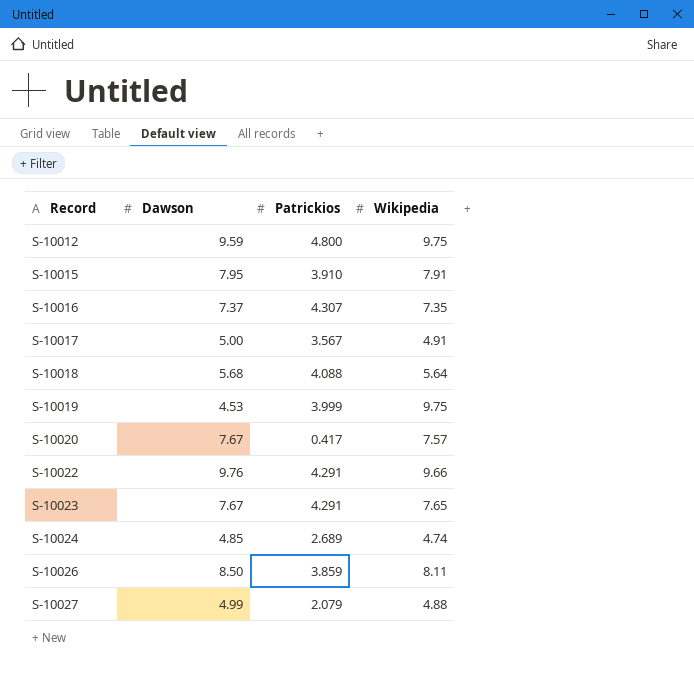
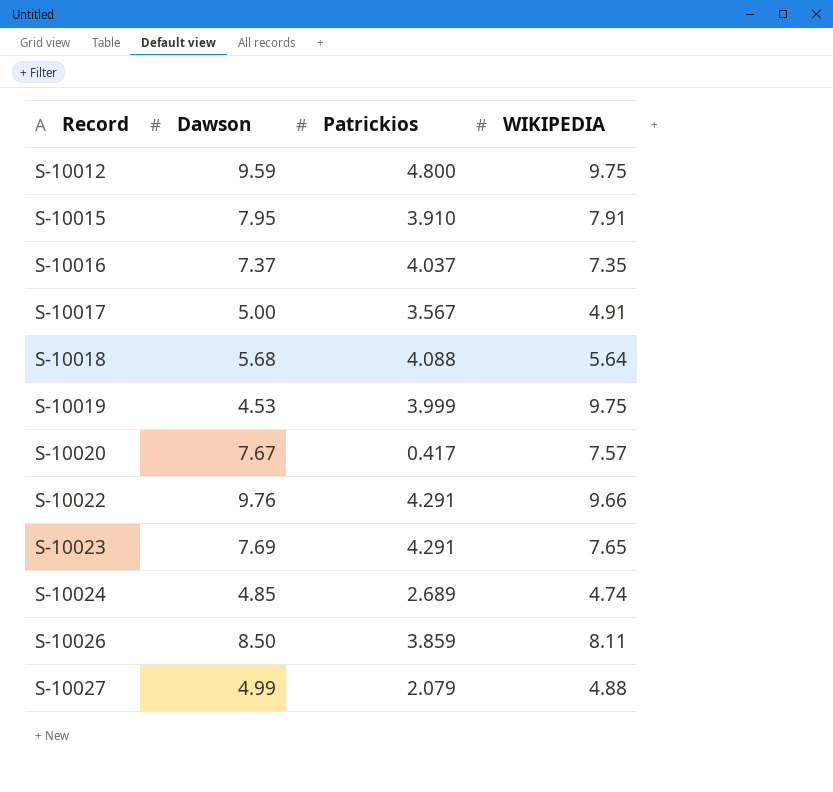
column name: Wikipedia -> WIKIPEDIA
S-10016 | Patrickios: 4.307 -> 4.037
S-10023 | Dawson: 7.67 -> 7.69

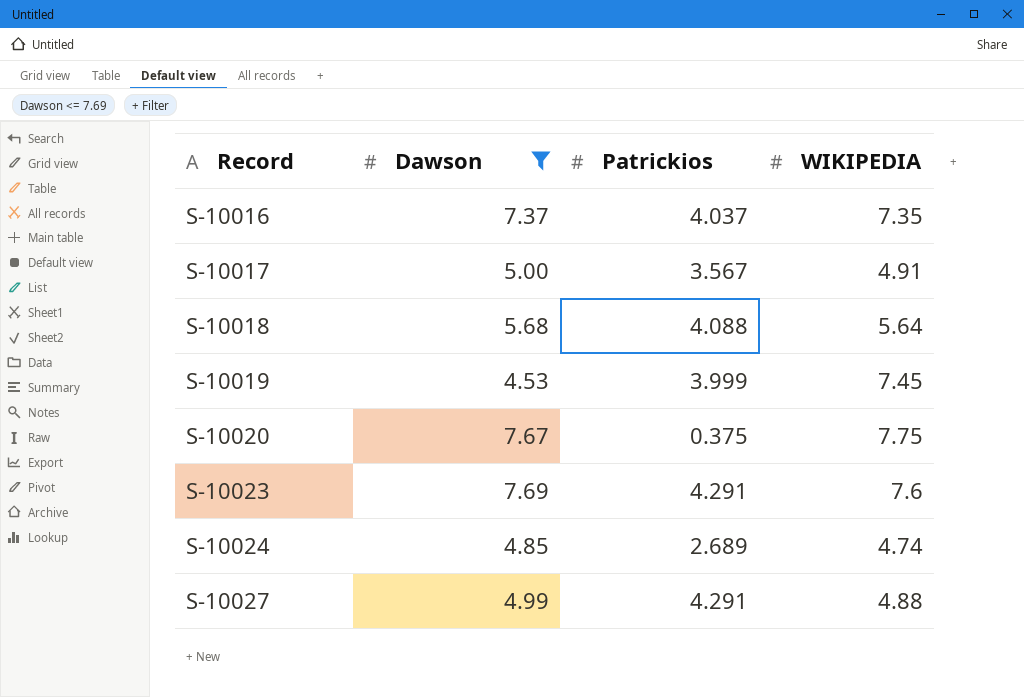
filter: none -> Dawson <= 7.69
S-10019 | WIKIPEDIA: 9.75 -> 7.45
S-10020 | Patrickios: 0.417 -> 0.375
S-10020 | WIKIPEDIA: 7.57 -> 7.75
S-10023 | WIKIPEDIA: 7.65 -> 7.6
S-10027 | Patrickios: 2.079 -> 4.291

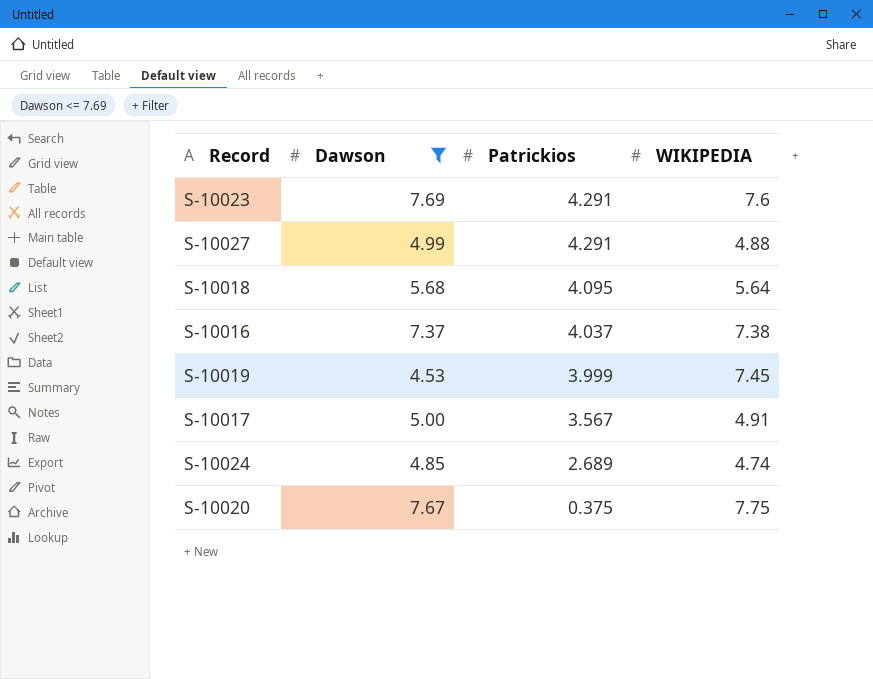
row order: Record ascending -> Patrickios descending
S-10018 | Patrickios: 4.088 -> 4.095
S-10016 | WIKIPEDIA: 7.35 -> 7.38

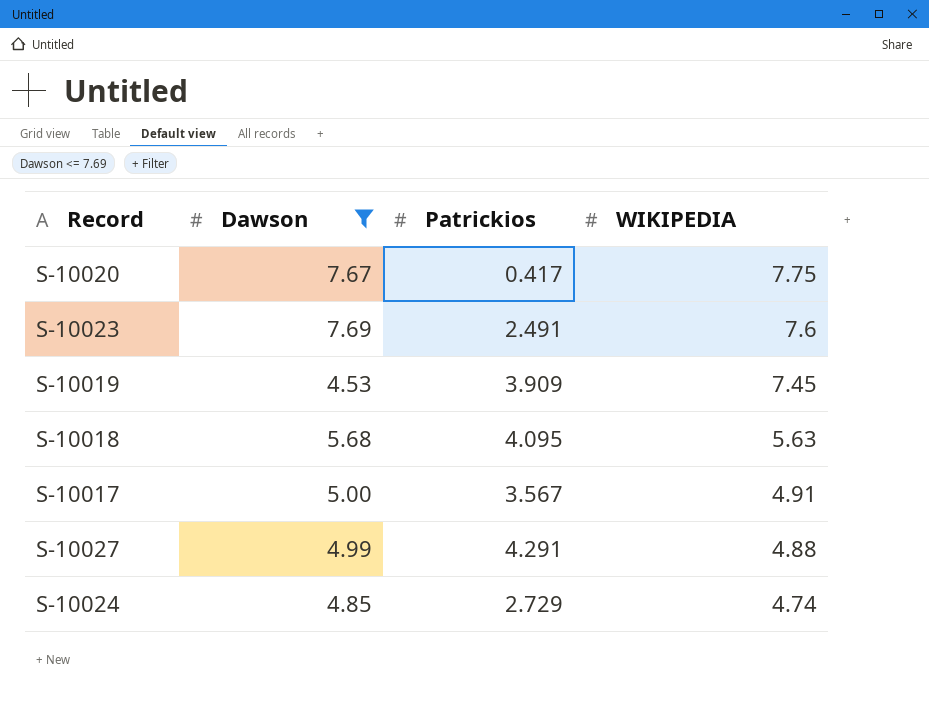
row order: Patrickios descending -> WIKIPEDIA descending
row S-10016: 7.37 | 4.037 | 7.38 -> none
S-10020 | Patrickios: 0.375 -> 0.417
S-10023 | Patrickios: 4.291 -> 2.491
S-10019 | Patrickios: 3.999 -> 3.909
S-10018 | WIKIPEDIA: 5.64 -> 5.63
S-10024 | Patrickios: 2.689 -> 2.729

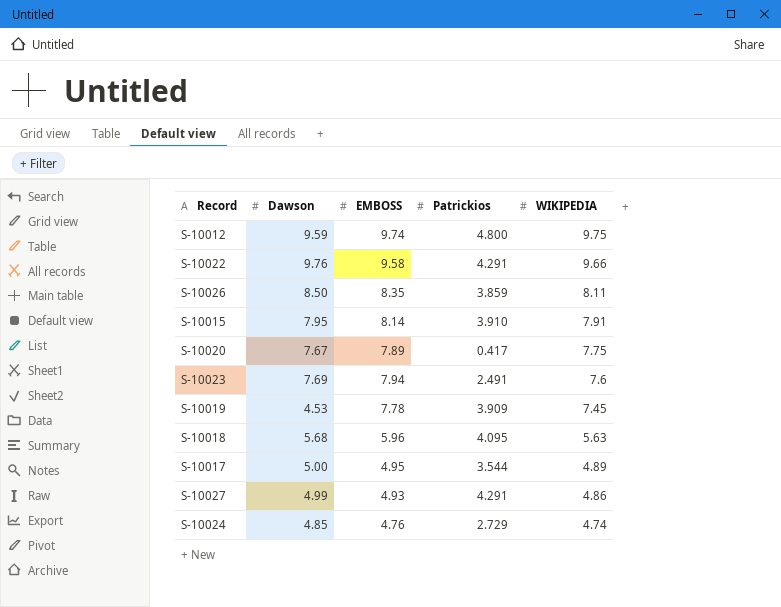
filter: Dawson <= 7.69 -> none
column EMBOSS | position: none -> 3
S-10017 | Patrickios: 3.567 -> 3.544
S-10017 | WIKIPEDIA: 4.91 -> 4.89
S-10027 | WIKIPEDIA: 4.88 -> 4.86

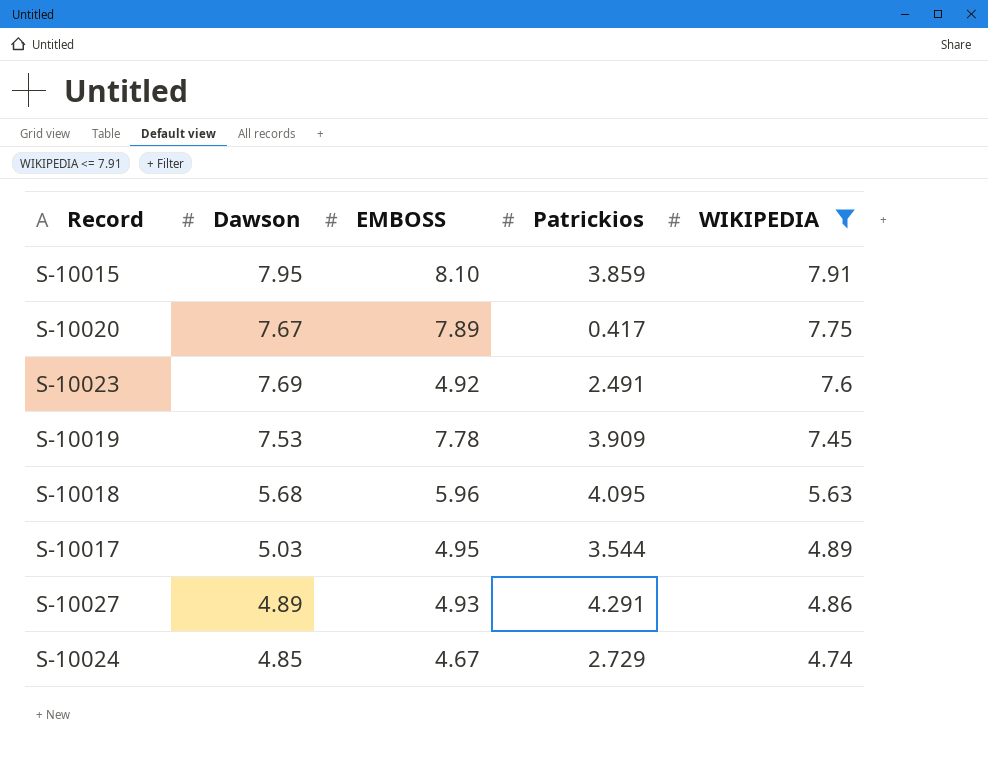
filter: none -> WIKIPEDIA <= 7.91
S-10015 | EMBOSS: 8.14 -> 8.10
S-10015 | Patrickios: 3.910 -> 3.859
S-10023 | EMBOSS: 7.94 -> 4.92
S-10019 | Dawson: 4.53 -> 7.53
S-10017 | Dawson: 5.00 -> 5.03
S-10027 | Dawson: 4.99 -> 4.89
S-10024 | EMBOSS: 4.76 -> 4.67

